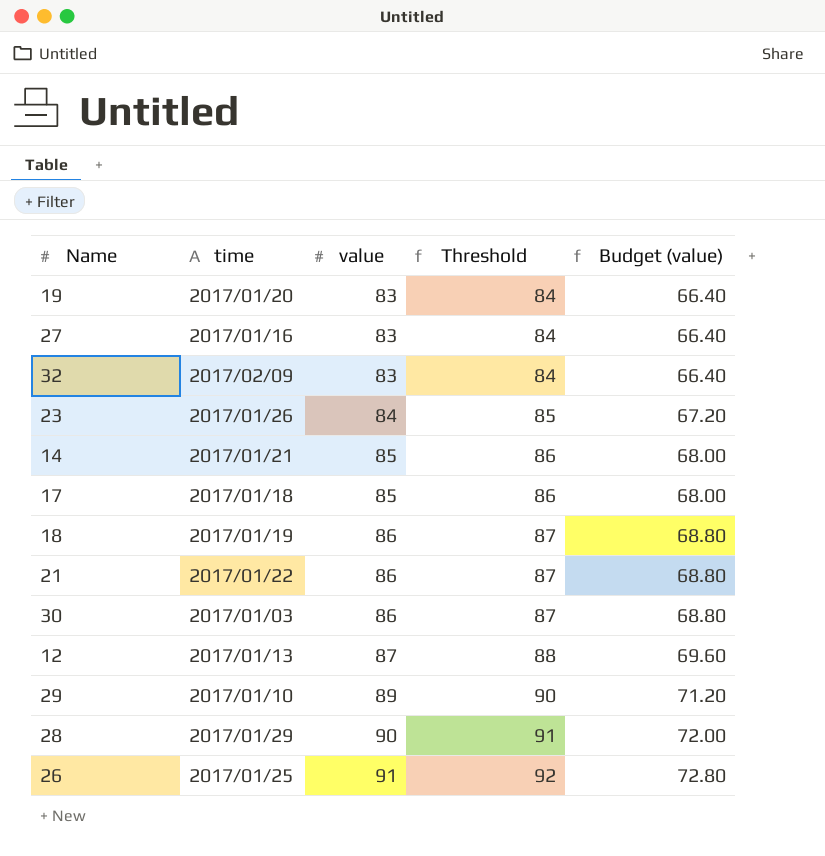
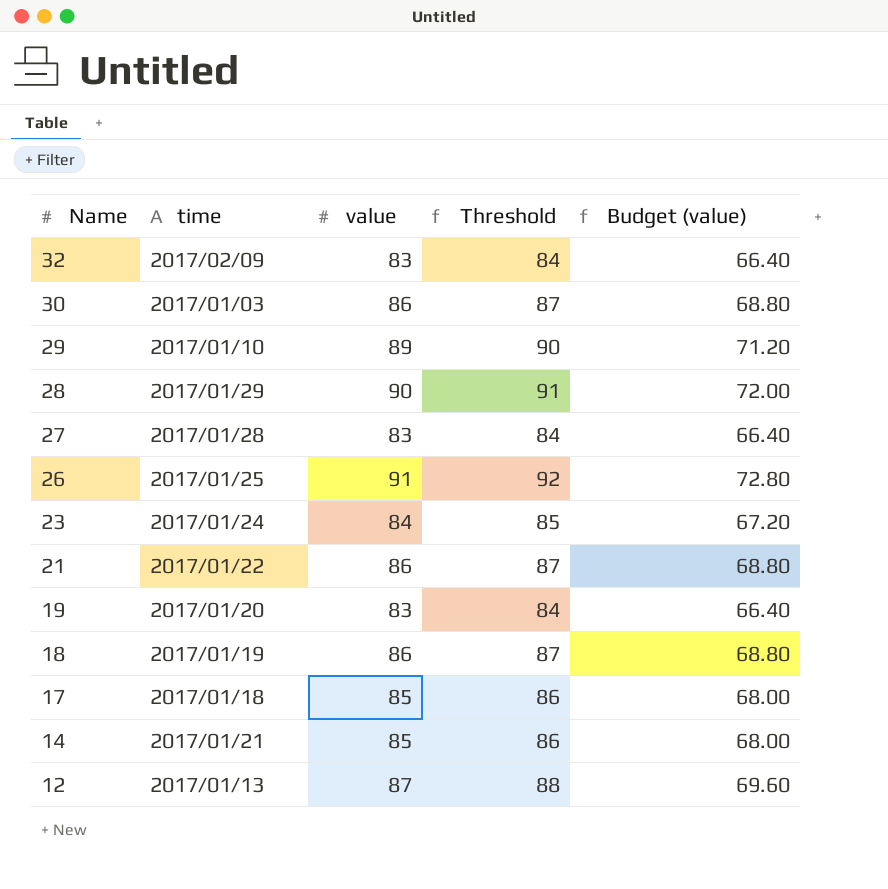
row order: value ascending -> Name descending
27 | time: 2017/01/16 -> 2017/01/28
23 | time: 2017/01/26 -> 2017/01/24

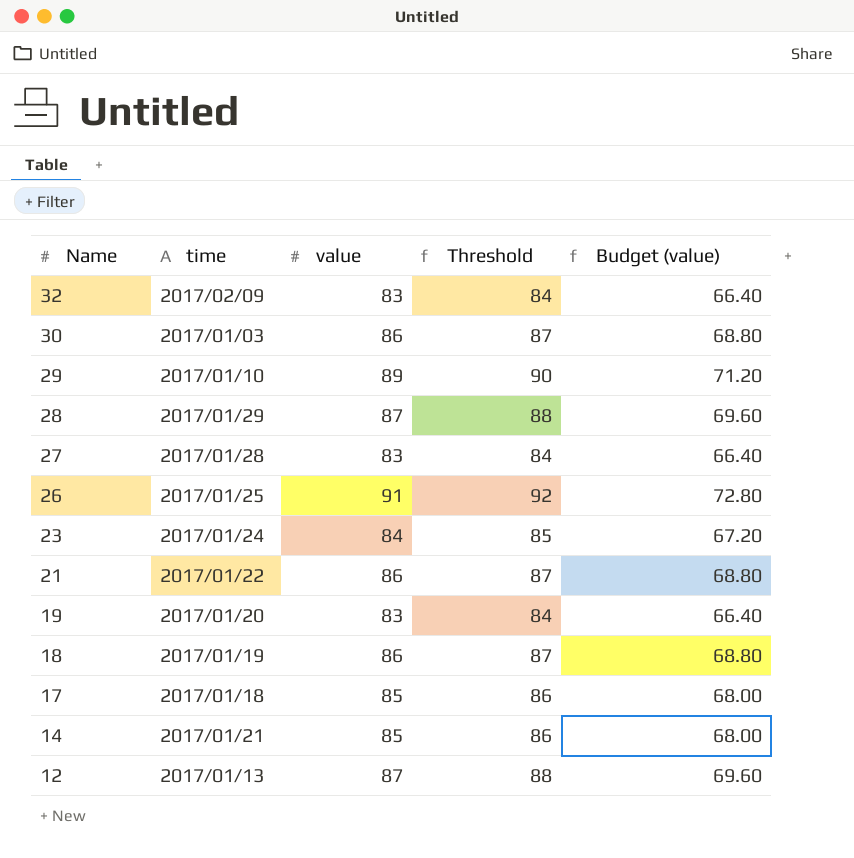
28 | value: 90 -> 87
28 | Threshold: 91 -> 88
28 | Budget (value): 72.00 -> 69.60

